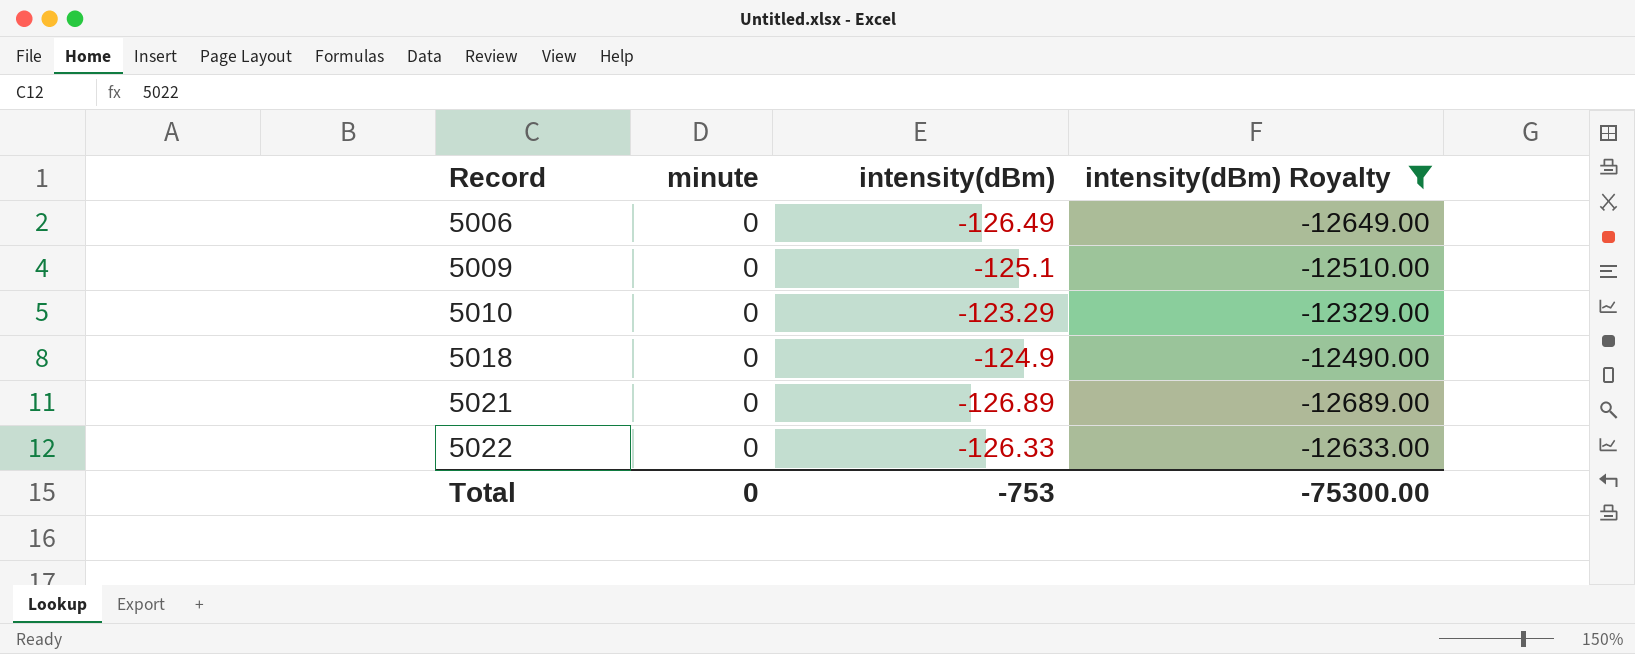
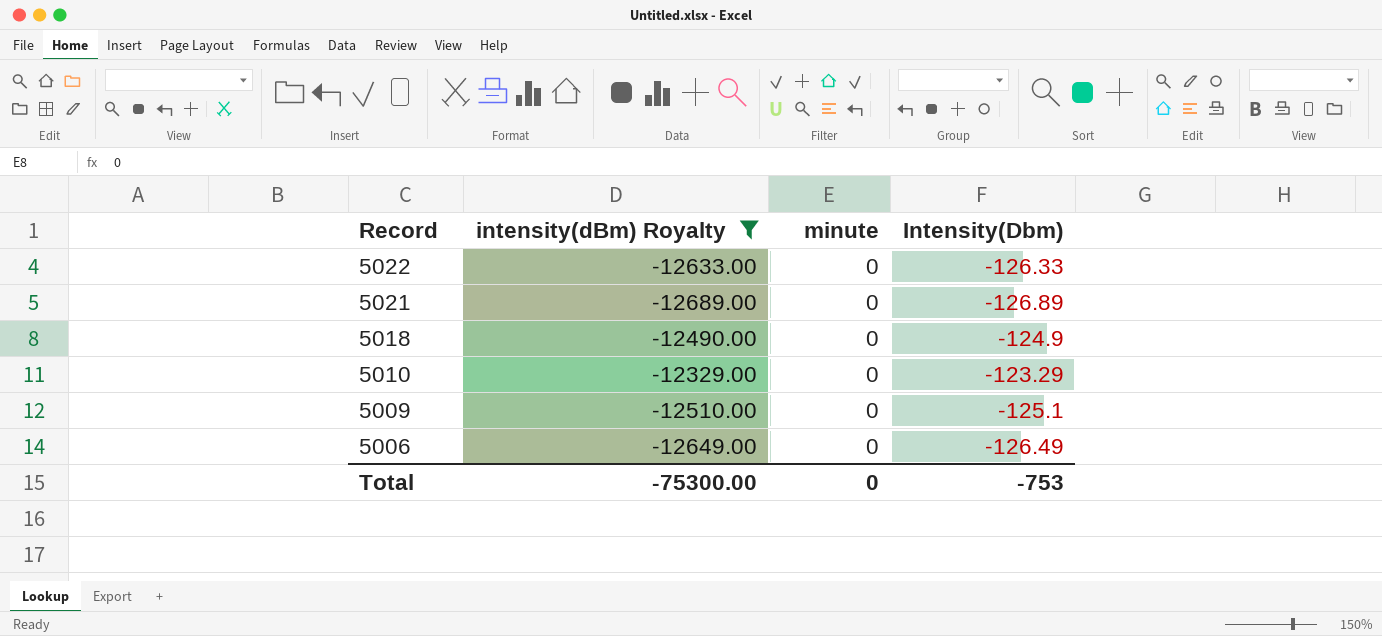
row order: Record ascending -> Record descending
column intensity(dBm) Royalty | position: 4 -> 2
column name: intensity(dBm) -> Intensity(Dbm)

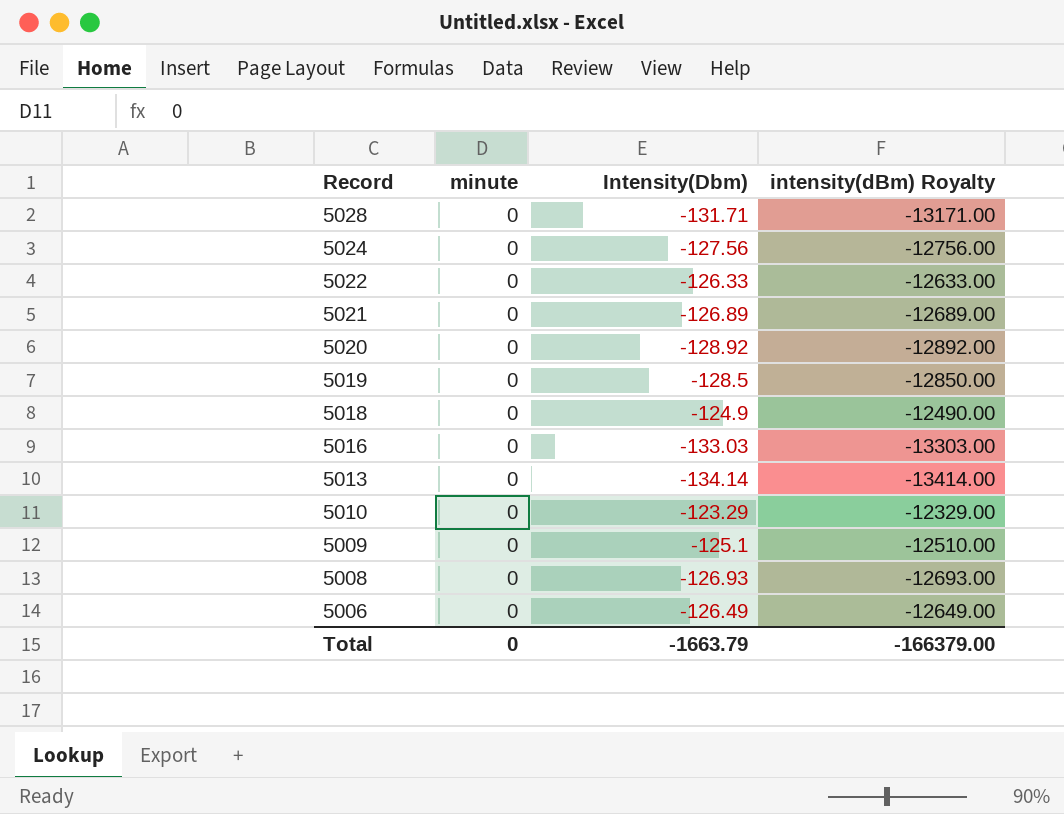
filter: intensity(dBm) Royalty >= -12689.00 -> none
column intensity(dBm) Royalty | position: 2 -> 4
Total | Intensity(Dbm): -753 -> -1663.79
Total | intensity(dBm) Royalty: -75300.00 -> -166379.00

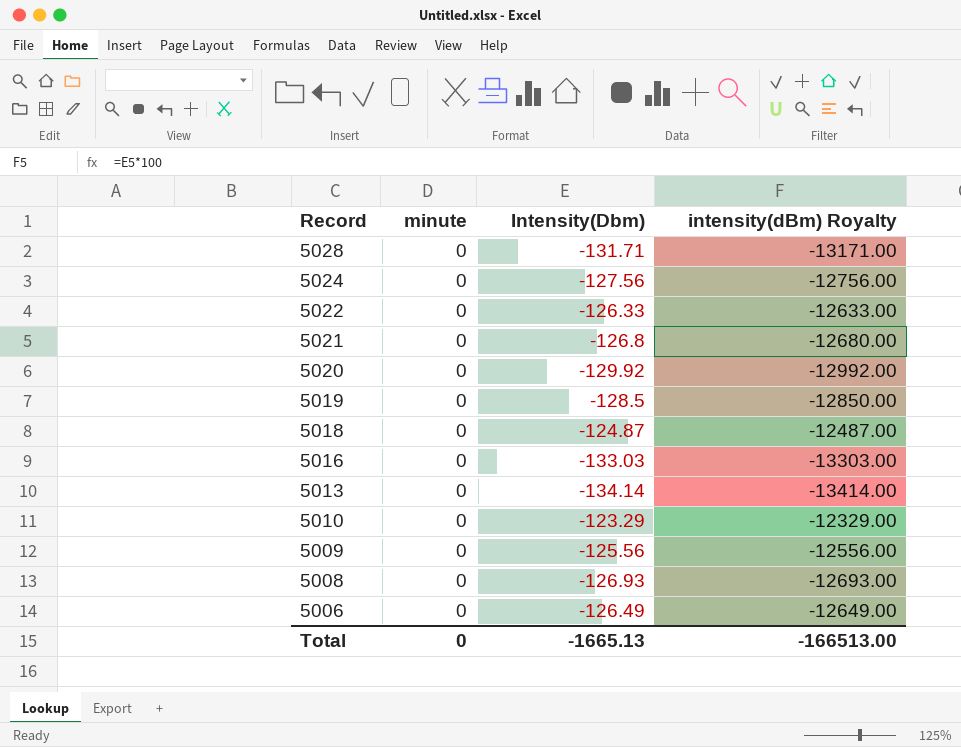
5021 | Intensity(Dbm): -126.89 -> -126.8
5021 | intensity(dBm) Royalty: -12689.00 -> -12680.00
5020 | Intensity(Dbm): -128.92 -> -129.92
5020 | intensity(dBm) Royalty: -12892.00 -> -12992.00
5018 | Intensity(Dbm): -124.9 -> -124.87
5018 | intensity(dBm) Royalty: -12490.00 -> -12487.00
5009 | Intensity(Dbm): -125.1 -> -125.56
5009 | intensity(dBm) Royalty: -12510.00 -> -12556.00
Total | Intensity(Dbm): -1663.79 -> -1665.13
Total | intensity(dBm) Royalty: -166379.00 -> -166513.00

